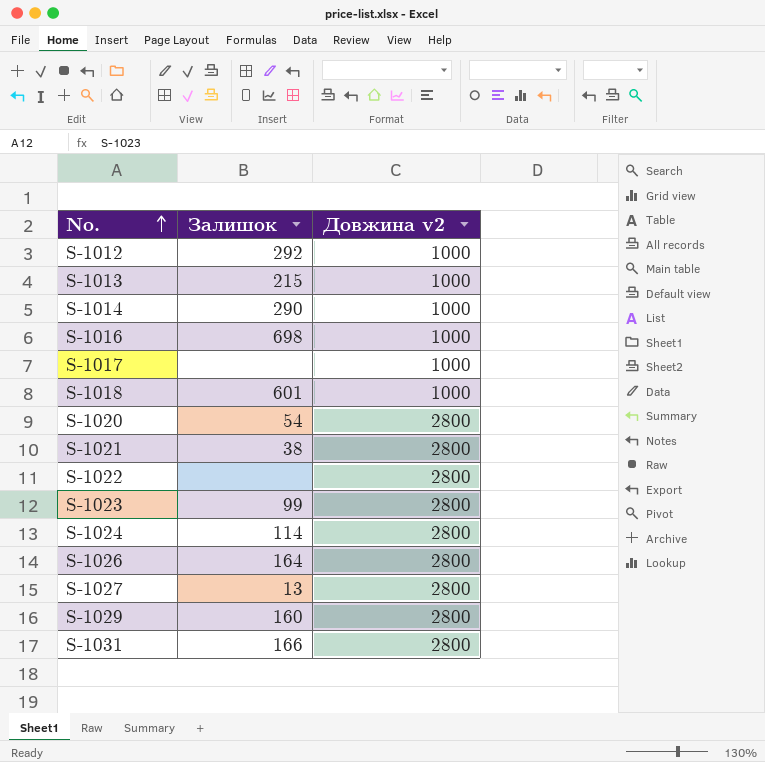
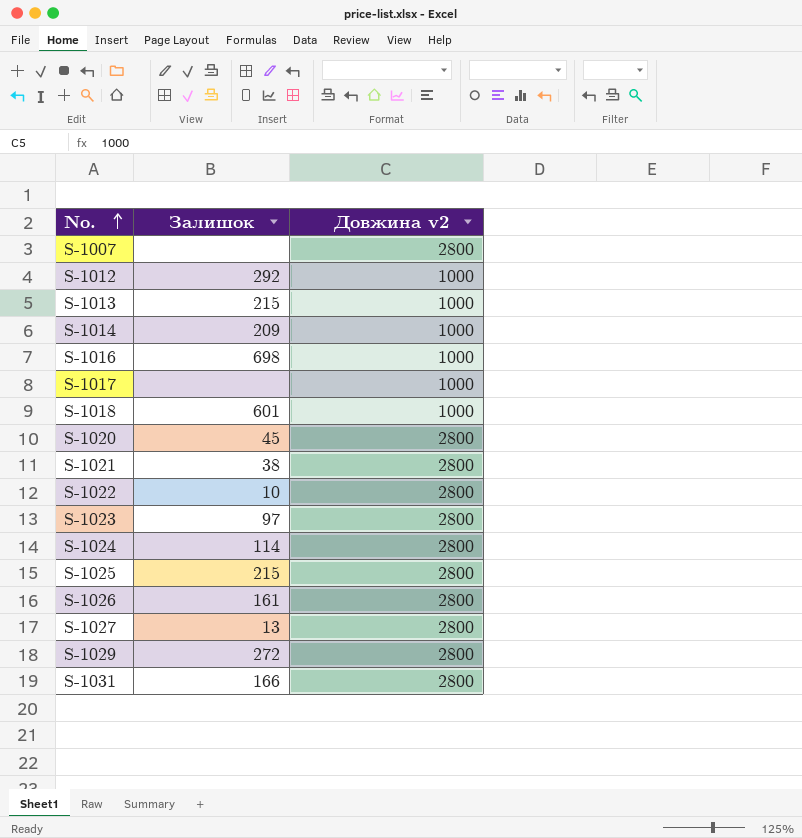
row S-1007: none -> none | 2800
S-1014 | Залишок: 290 -> 209
S-1020 | Залишок: 54 -> 45
S-1022 | Залишок: none -> 10
S-1023 | Залишок: 99 -> 97
row S-1025: none -> 215 | 2800
S-1026 | Залишок: 164 -> 161
S-1029 | Залишок: 160 -> 272

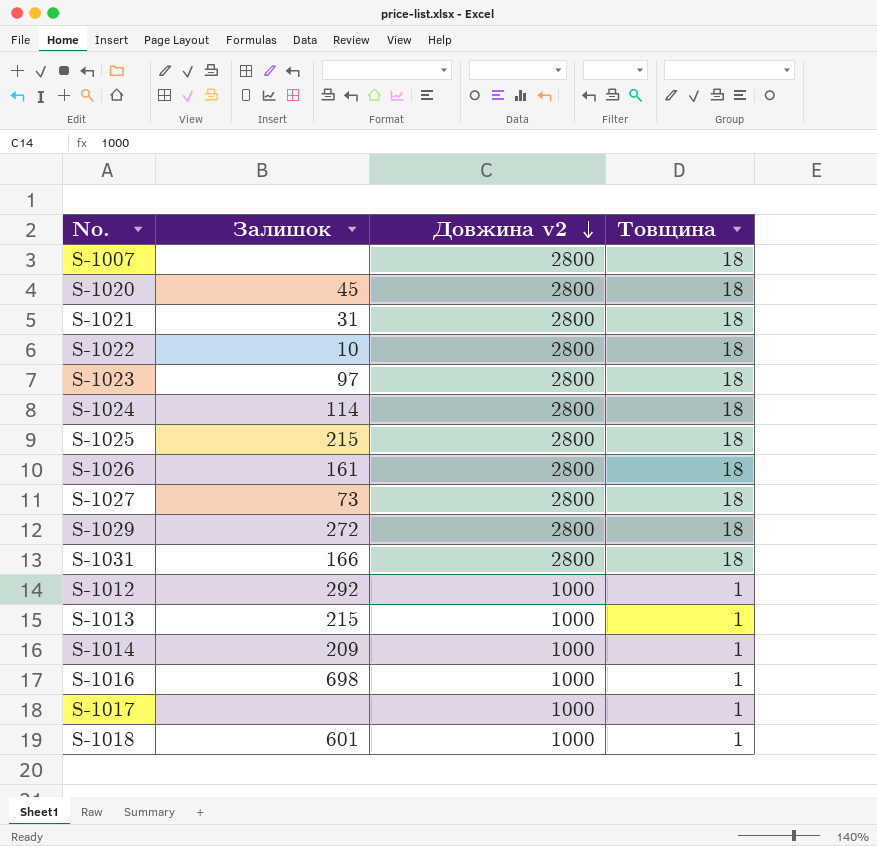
row order: No. ascending -> Довжина v2 descending
column Товщина | position: none -> 4
S-1021 | Залишок: 38 -> 31
S-1027 | Залишок: 13 -> 73

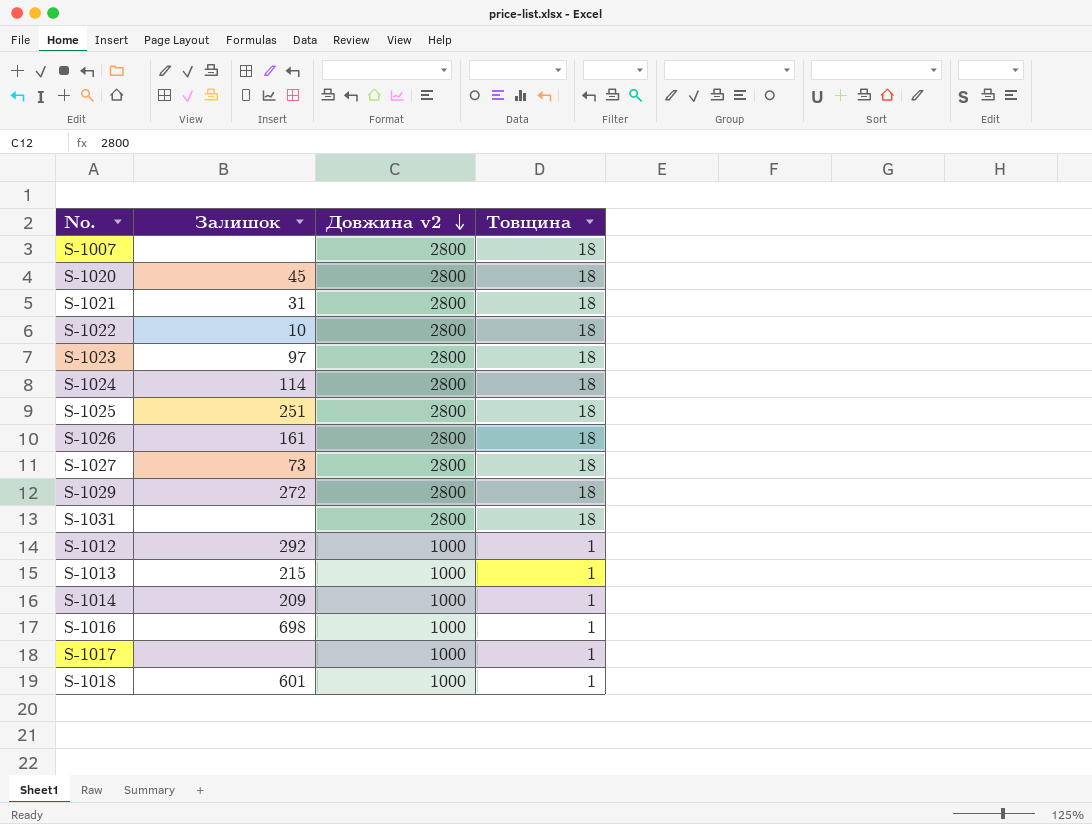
S-1025 | Залишок: 215 -> 251
S-1031 | Залишок: 166 -> none

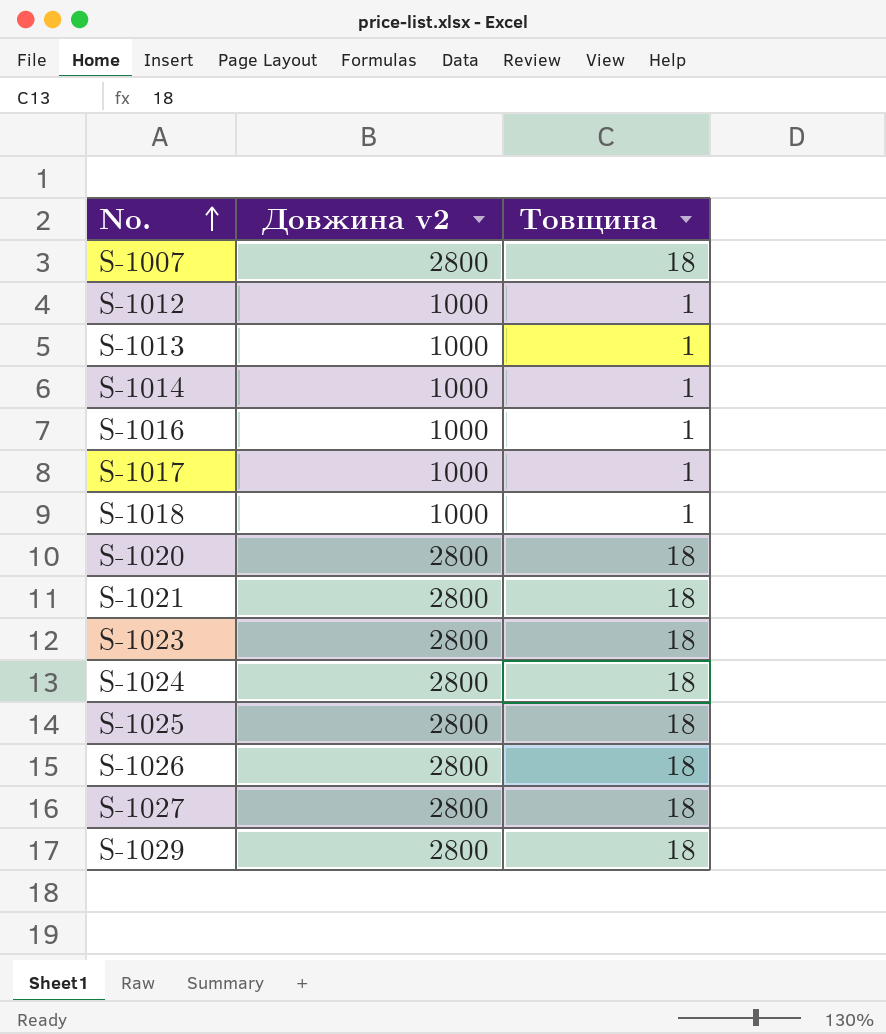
row order: Довжина v2 descending -> No. ascending
column Залишок | position: 2 -> none
row S-1022: 10 | 2800 | 18 -> none
row S-1031: none | 2800 | 18 -> none

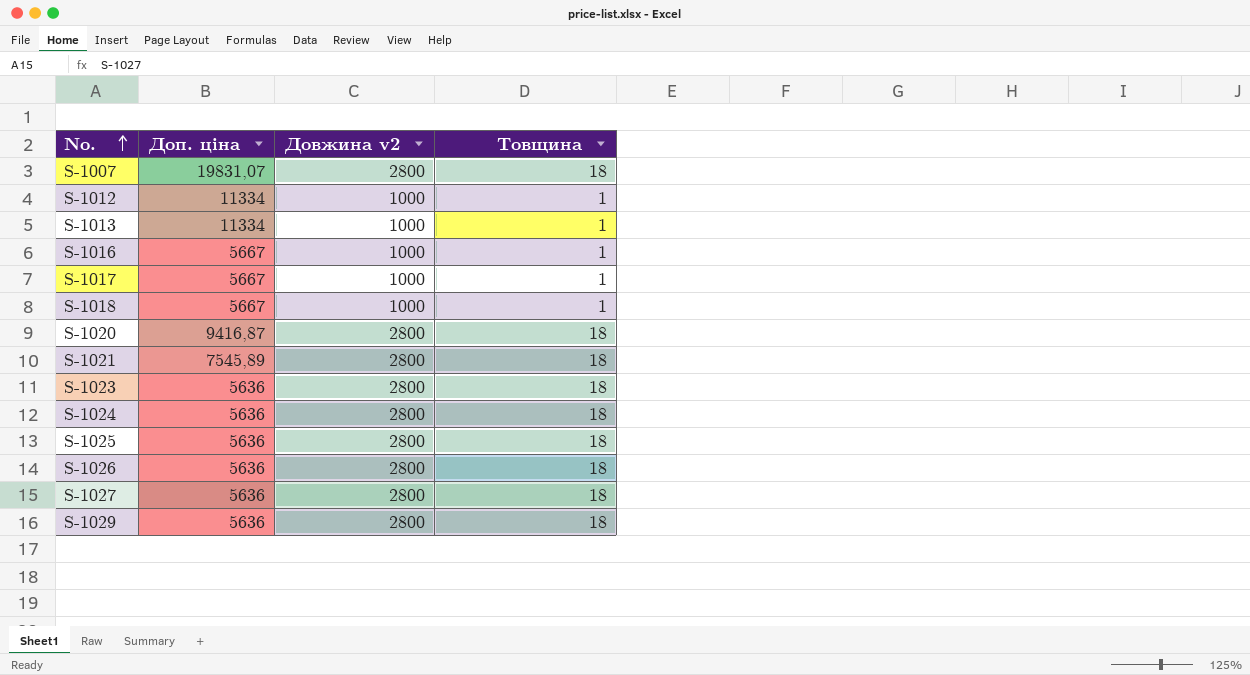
column Доп. ціна | position: none -> 2
row S-1014: 1000 | 1 -> none

